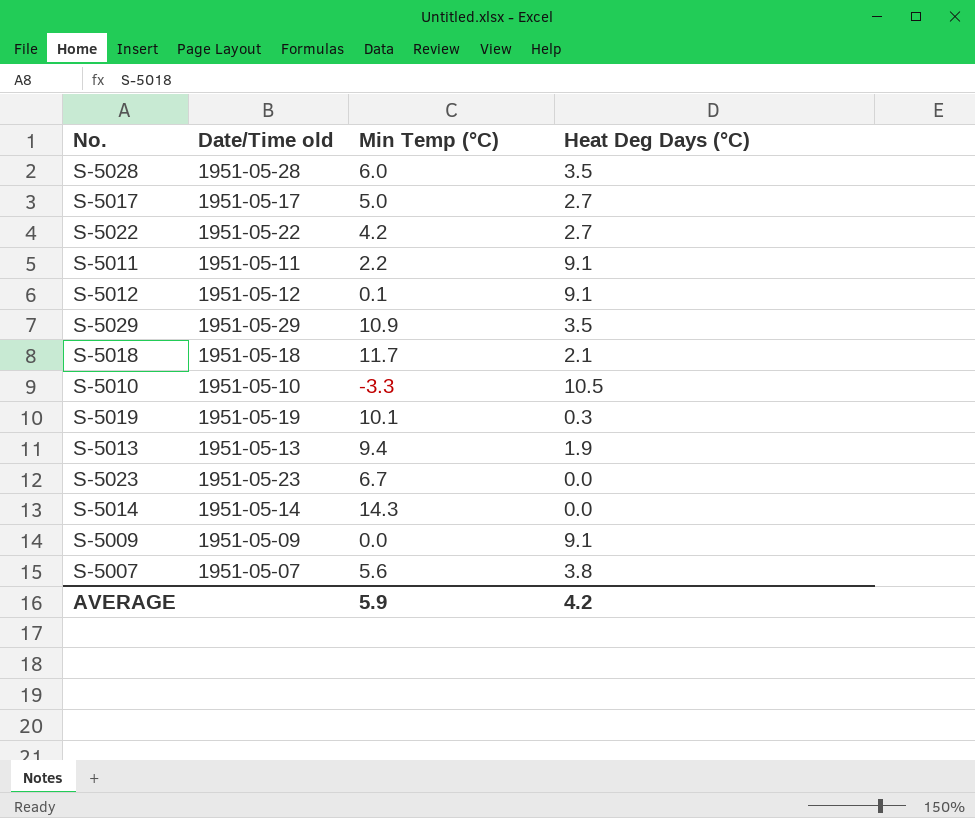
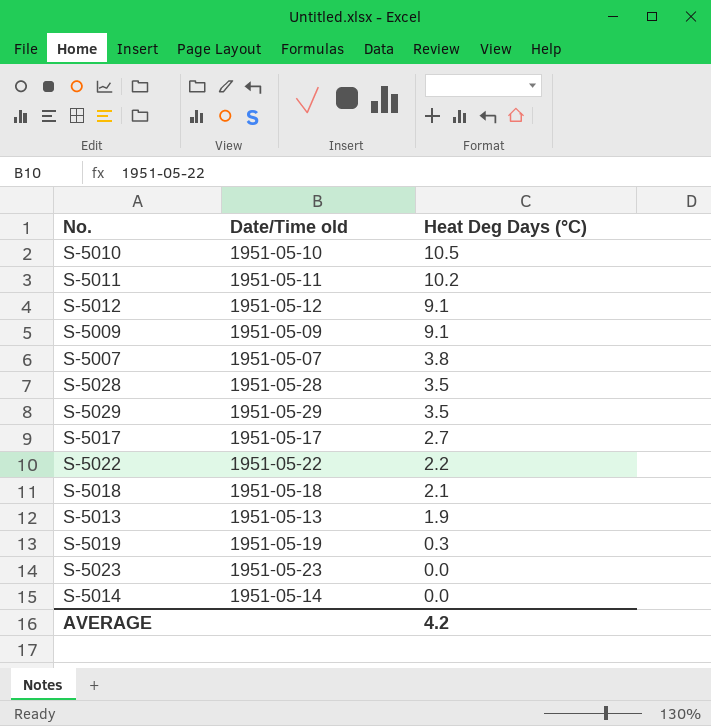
row order: none -> Heat Deg Days (°C) descending
column Min Temp (°C) | position: 3 -> none
S-5011 | Heat Deg Days (°C): 9.1 -> 10.2
S-5022 | Heat Deg Days (°C): 2.7 -> 2.2

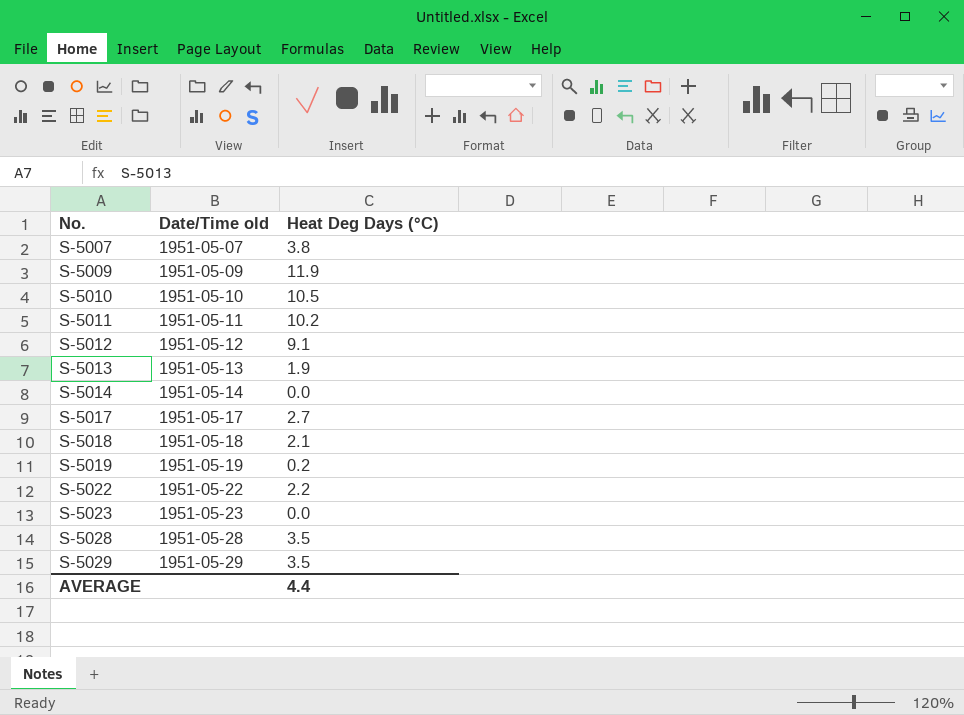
row order: Heat Deg Days (°C) descending -> No. ascending
S-5009 | Heat Deg Days (°C): 9.1 -> 11.9
S-5019 | Heat Deg Days (°C): 0.3 -> 0.2
AVERAGE | Heat Deg Days (°C): 4.2 -> 4.4

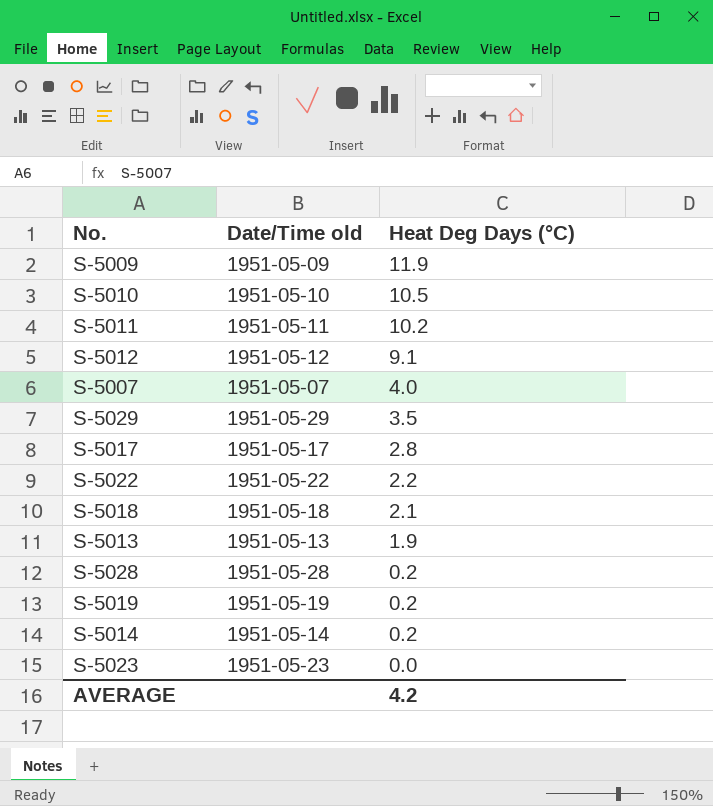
row order: No. ascending -> Heat Deg Days (°C) descending
S-5007 | Heat Deg Days (°C): 3.8 -> 4.0
S-5017 | Heat Deg Days (°C): 2.7 -> 2.8
S-5028 | Heat Deg Days (°C): 3.5 -> 0.2
S-5014 | Heat Deg Days (°C): 0.0 -> 0.2
AVERAGE | Heat Deg Days (°C): 4.4 -> 4.2

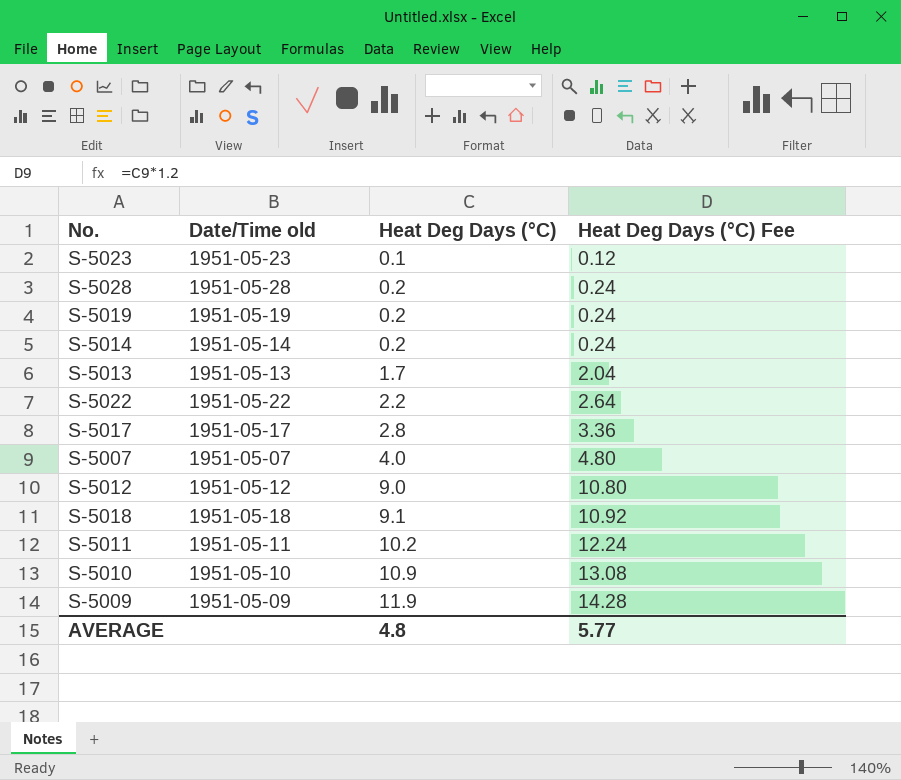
row order: Heat Deg Days (°C) descending -> Heat Deg Days (°C) ascending
column Heat Deg Days (°C) Fee | formula: none -> [Heat Deg Days (°C)] * 1.2
row S-5029: 1951-05-29 | 3.5 -> none
S-5023 | Heat Deg Days (°C): 0.0 -> 0.1
S-5013 | Heat Deg Days (°C): 1.9 -> 1.7
S-5012 | Heat Deg Days (°C): 9.1 -> 9.0
S-5018 | Heat Deg Days (°C): 2.1 -> 9.1
S-5010 | Heat Deg Days (°C): 10.5 -> 10.9
AVERAGE | Heat Deg Days (°C): 4.2 -> 4.8

